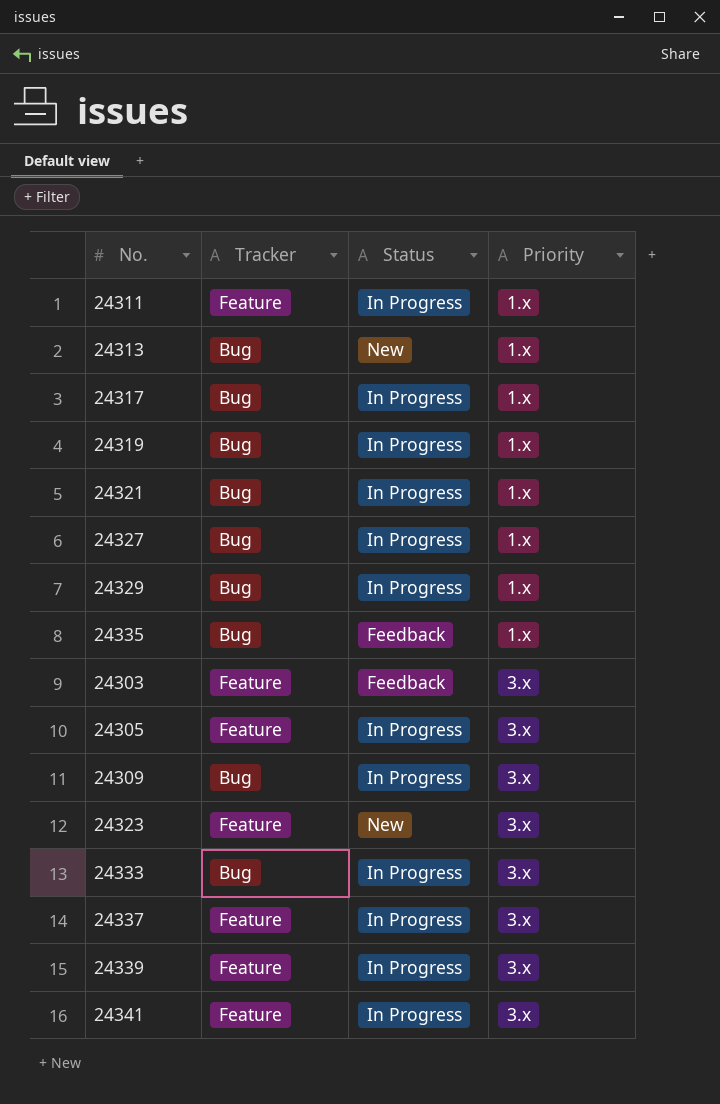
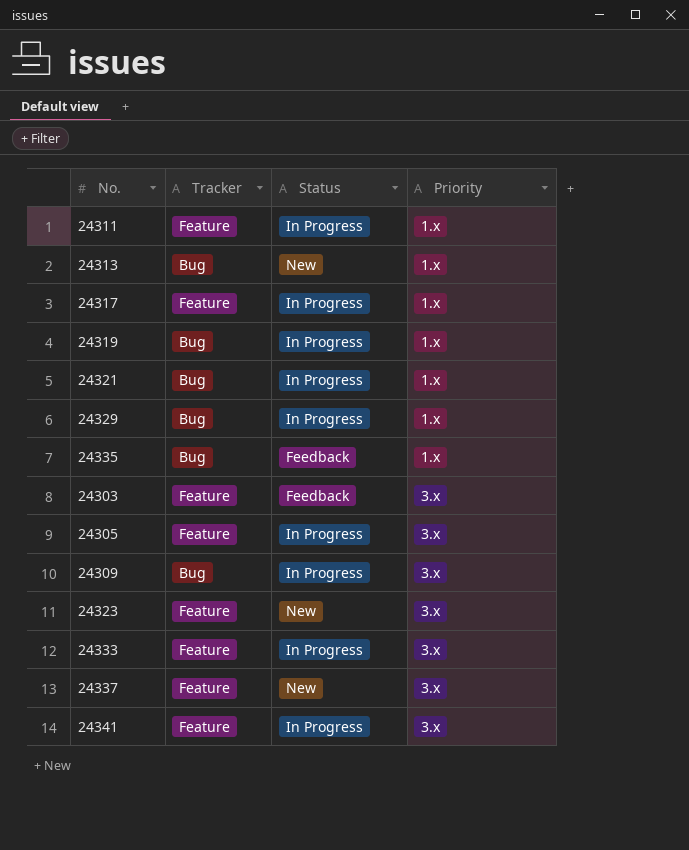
row 24327: Bug | In Progress | 1.x -> none
row 24339: Feature | In Progress | 3.x -> none
24317 | Tracker: Bug -> Feature
24333 | Tracker: Bug -> Feature
24337 | Status: In Progress -> New

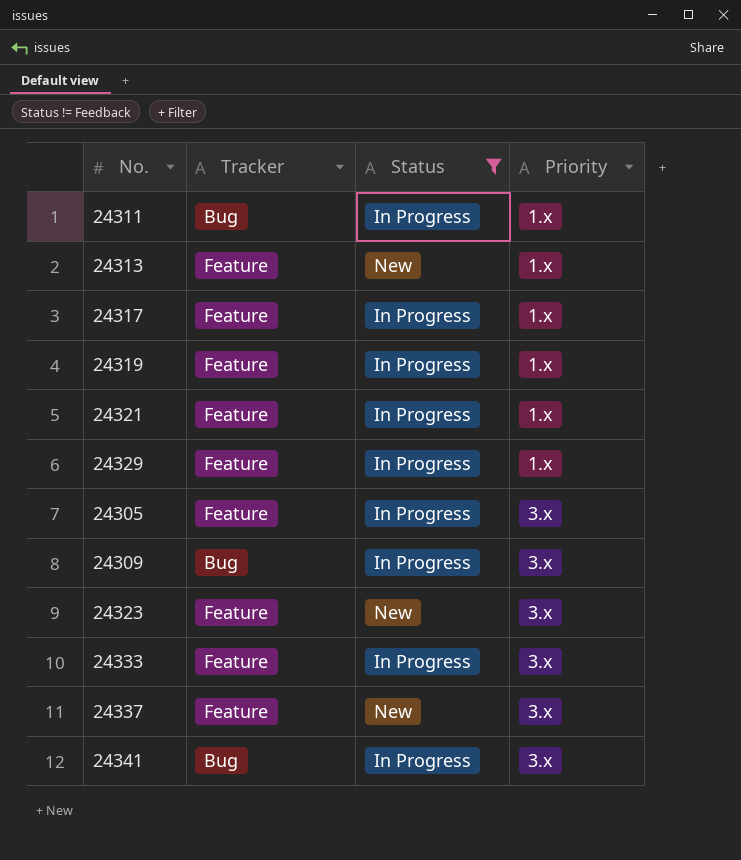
filter: none -> Status != Feedback
24311 | Tracker: Feature -> Bug
24313 | Tracker: Bug -> Feature
24319 | Tracker: Bug -> Feature
24321 | Tracker: Bug -> Feature
24329 | Tracker: Bug -> Feature
24341 | Tracker: Feature -> Bug

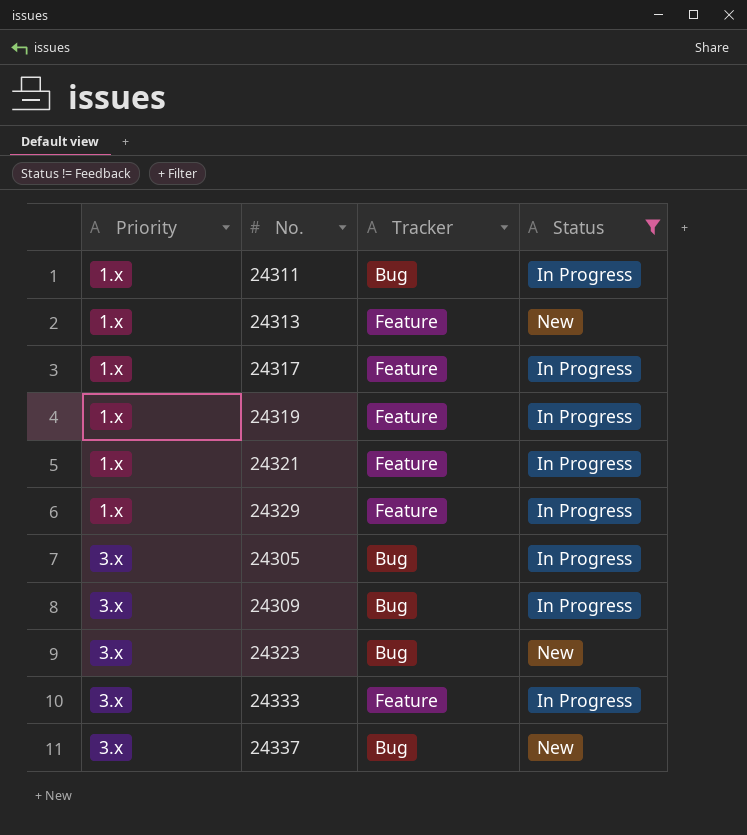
column Priority | position: 4 -> 1
row 24341: Bug | In Progress | 3.x -> none
24305 | Tracker: Feature -> Bug
24323 | Tracker: Feature -> Bug
24337 | Tracker: Feature -> Bug

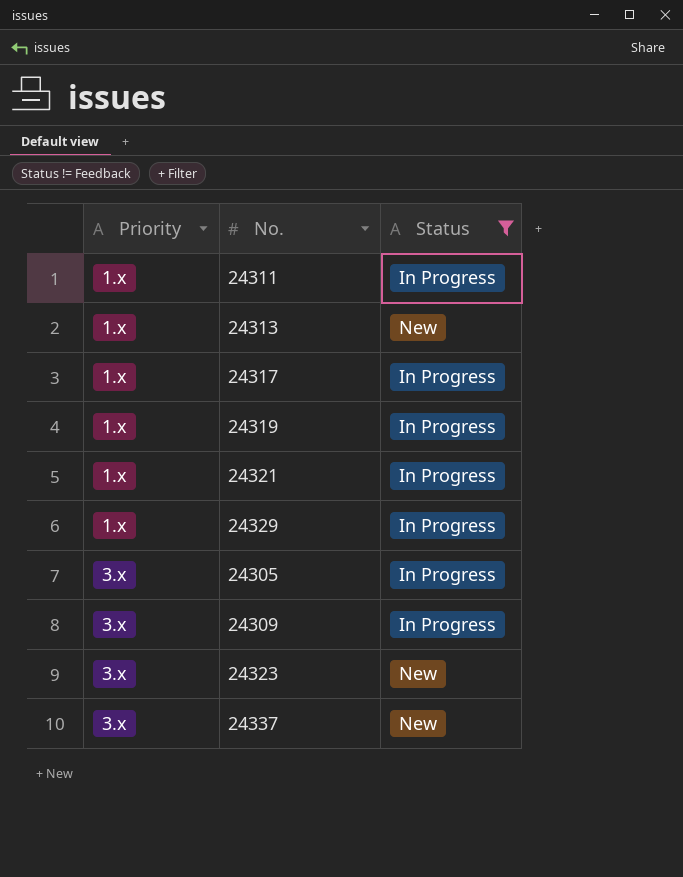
column Tracker | position: 3 -> none
row 24333: 3.x | Feature | In Progress -> none

